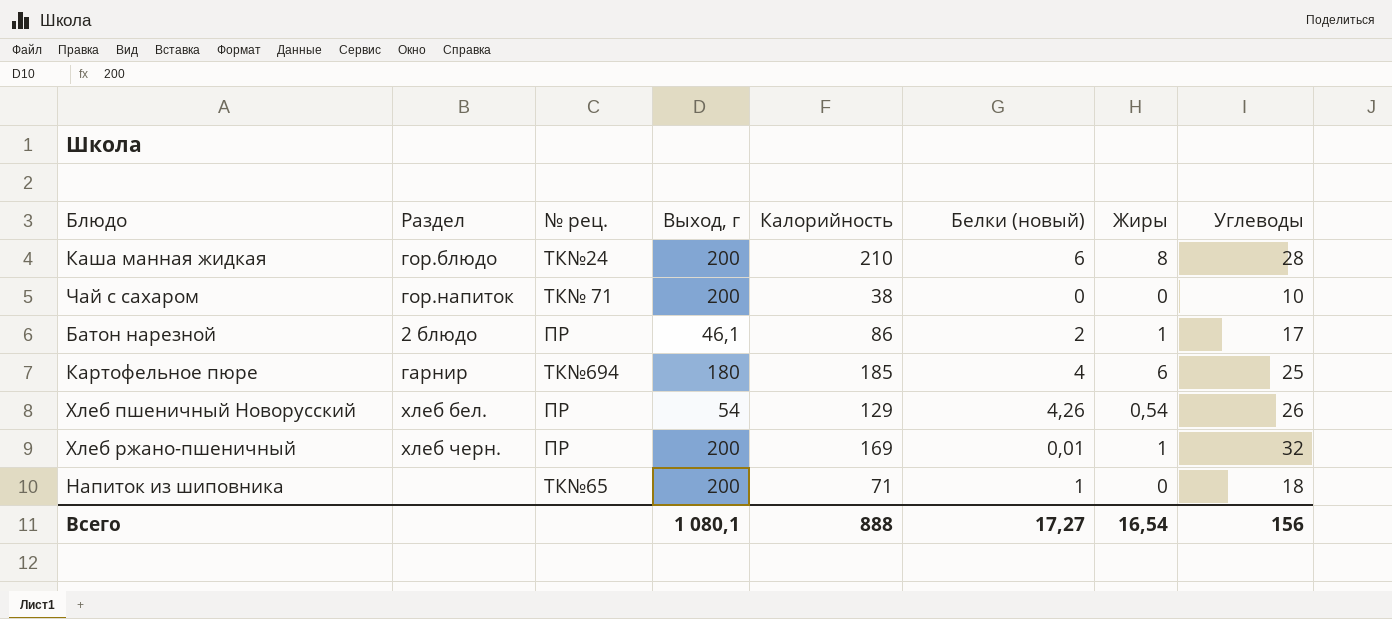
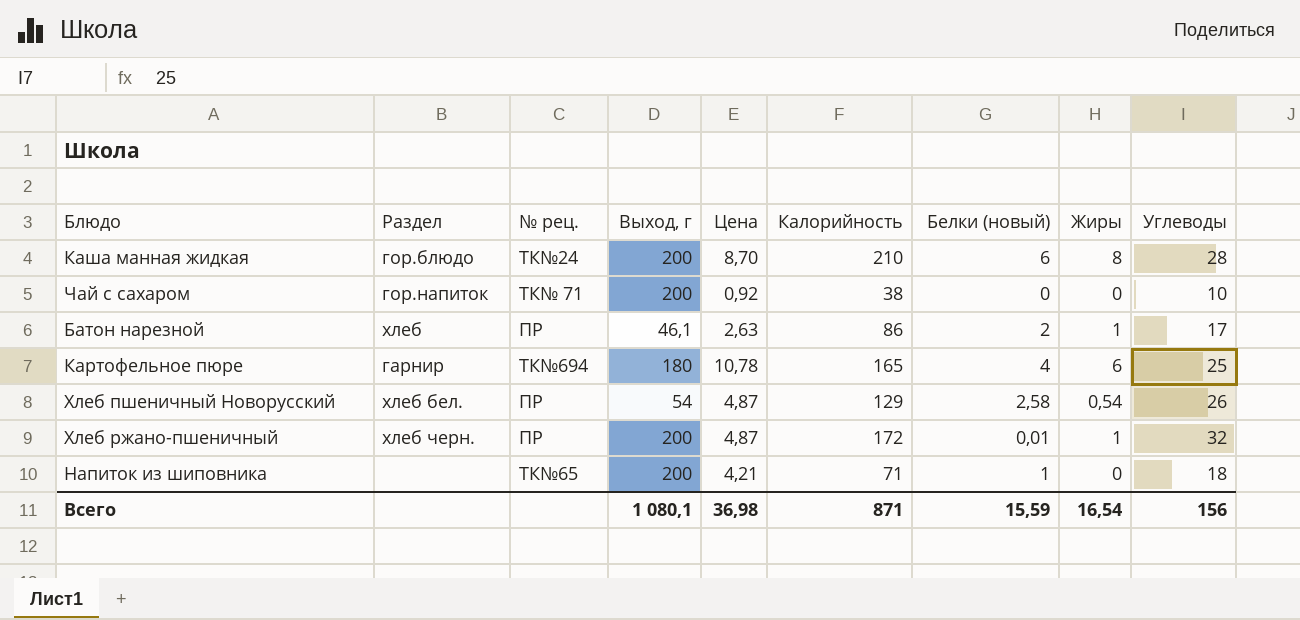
column Цена | position: none -> 5
Батон нарезной | Раздел: 2 блюдо -> хлеб
Картофельное пюре | Калорийность: 185 -> 165
Хлеб пшеничный Новорусский | Белки (новый): 4,26 -> 2,58
Хлеб ржано-пшеничный | Калорийность: 169 -> 172
Всего | Калорийность: 888 -> 871
Всего | Белки (новый): 17,27 -> 15,59

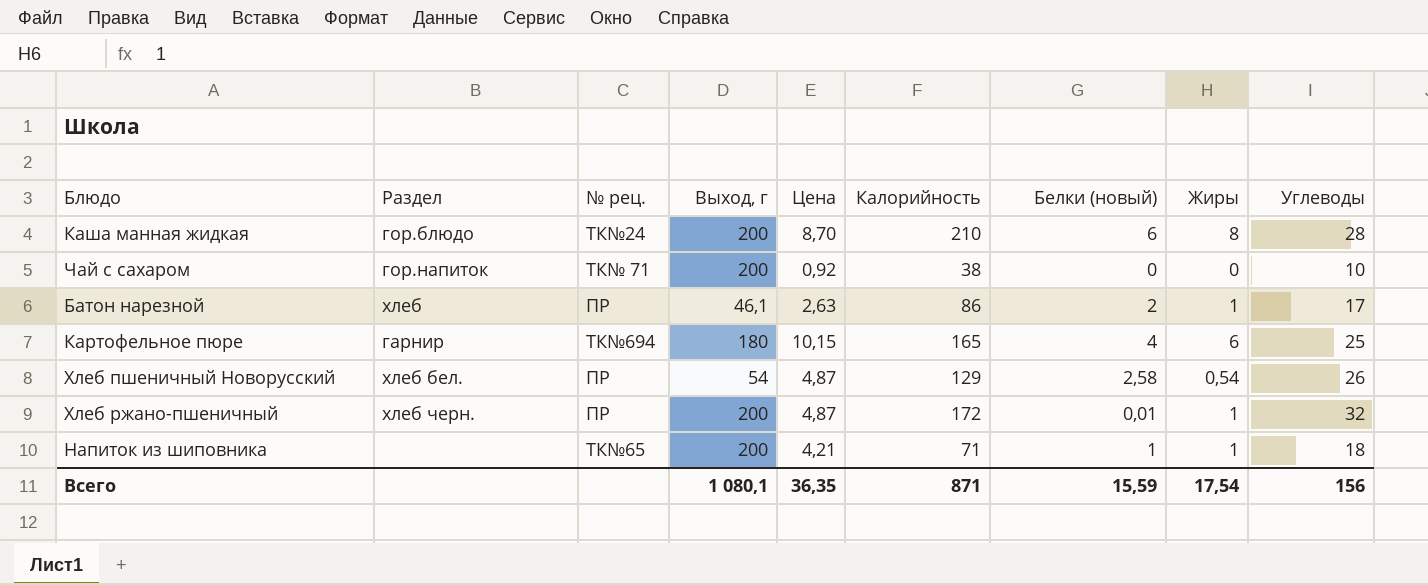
Картофельное пюре | Цена: 10,78 -> 10,15
Напиток из шиповника | Жиры: 0 -> 1
Всего | Цена: 36,98 -> 36,35
Всего | Жиры: 16,54 -> 17,54

